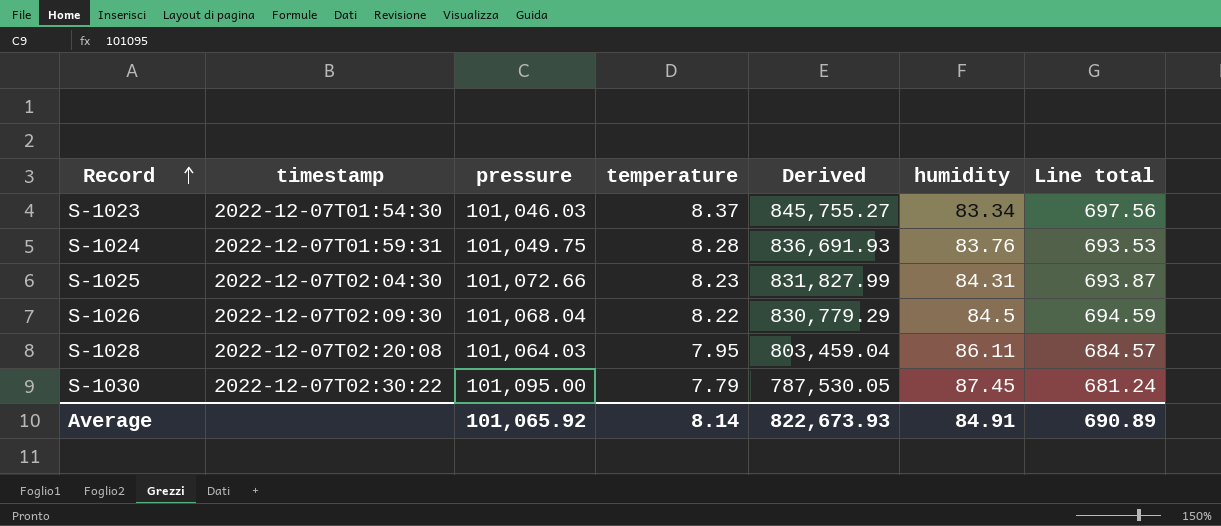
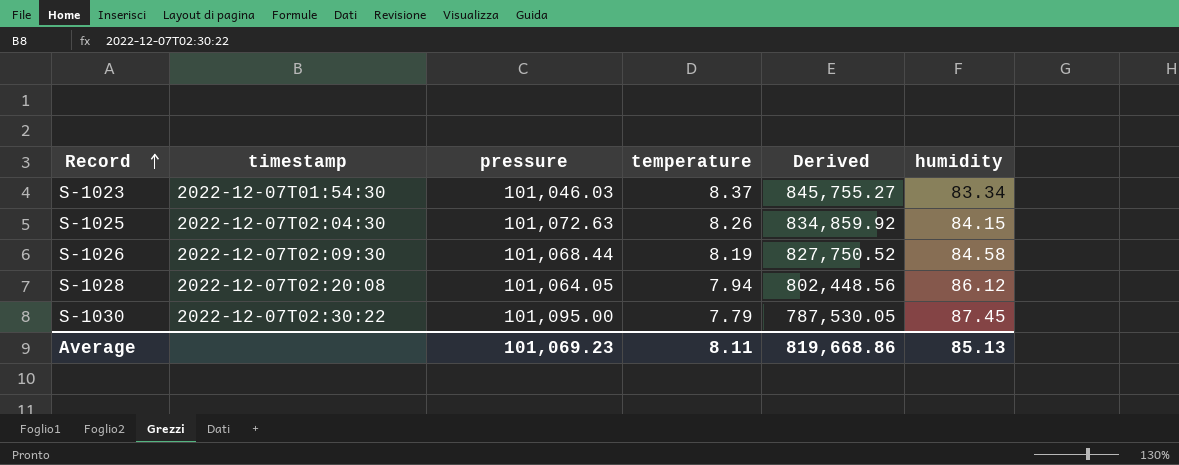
column Line total | formula: [temperature] * [humidity] -> none
row S-1024: 2022-12-07T01:59:31 | 101,049.75 | 8.28 | 836,691.93 | 83.76 | 693.53 -> none
S-1025 | pressure: 101,072.66 -> 101,072.63
S-1025 | temperature: 8.23 -> 8.26
S-1025 | Derived: 831,827.99 -> 834,859.92
S-1025 | humidity: 84.31 -> 84.15
S-1026 | pressure: 101,068.04 -> 101,068.44
S-1026 | temperature: 8.22 -> 8.19
S-1026 | Derived: 830,779.29 -> 827,750.52
S-1026 | humidity: 84.5 -> 84.58
S-1028 | pressure: 101,064.03 -> 101,064.05
S-1028 | temperature: 7.95 -> 7.94
S-1028 | Derived: 803,459.04 -> 802,448.56
S-1028 | humidity: 86.11 -> 86.12
Average | pressure: 101,065.92 -> 101,069.23
Average | temperature: 8.14 -> 8.11
Average | Derived: 822,673.93 -> 819,668.86
Average | humidity: 84.91 -> 85.13

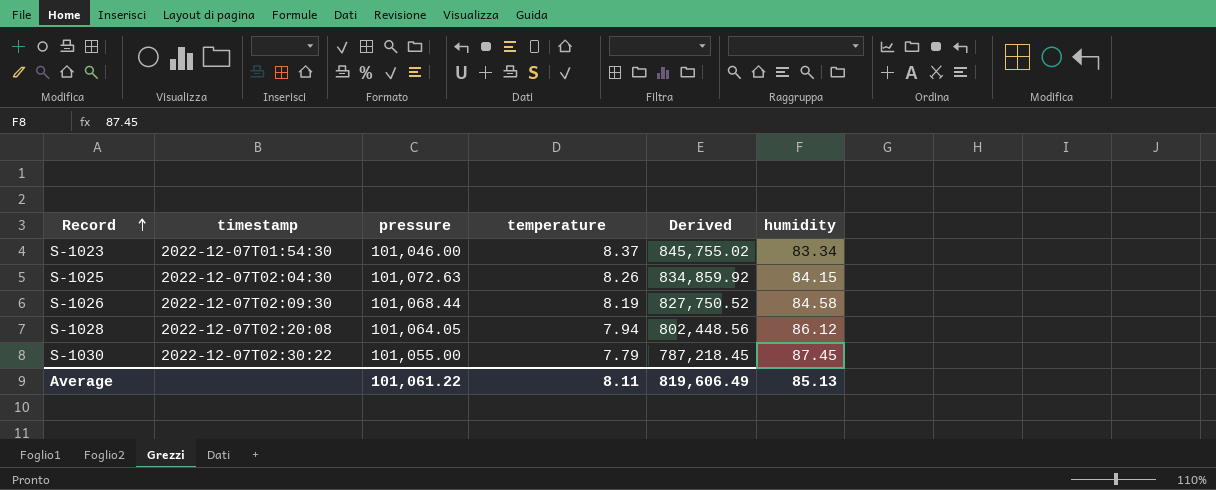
S-1023 | pressure: 101,046.03 -> 101,046.00
S-1023 | Derived: 845,755.27 -> 845,755.02
S-1030 | pressure: 101,095.00 -> 101,055.00
S-1030 | Derived: 787,530.05 -> 787,218.45
Average | pressure: 101,069.23 -> 101,061.22
Average | Derived: 819,668.86 -> 819,606.49

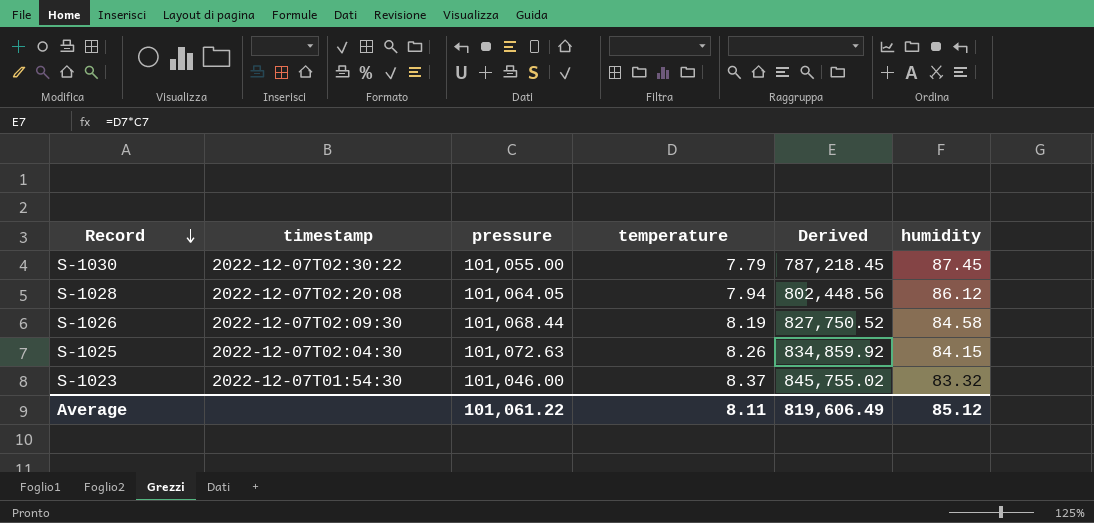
row order: Record ascending -> Record descending
S-1023 | humidity: 83.34 -> 83.32
Average | humidity: 85.13 -> 85.12

